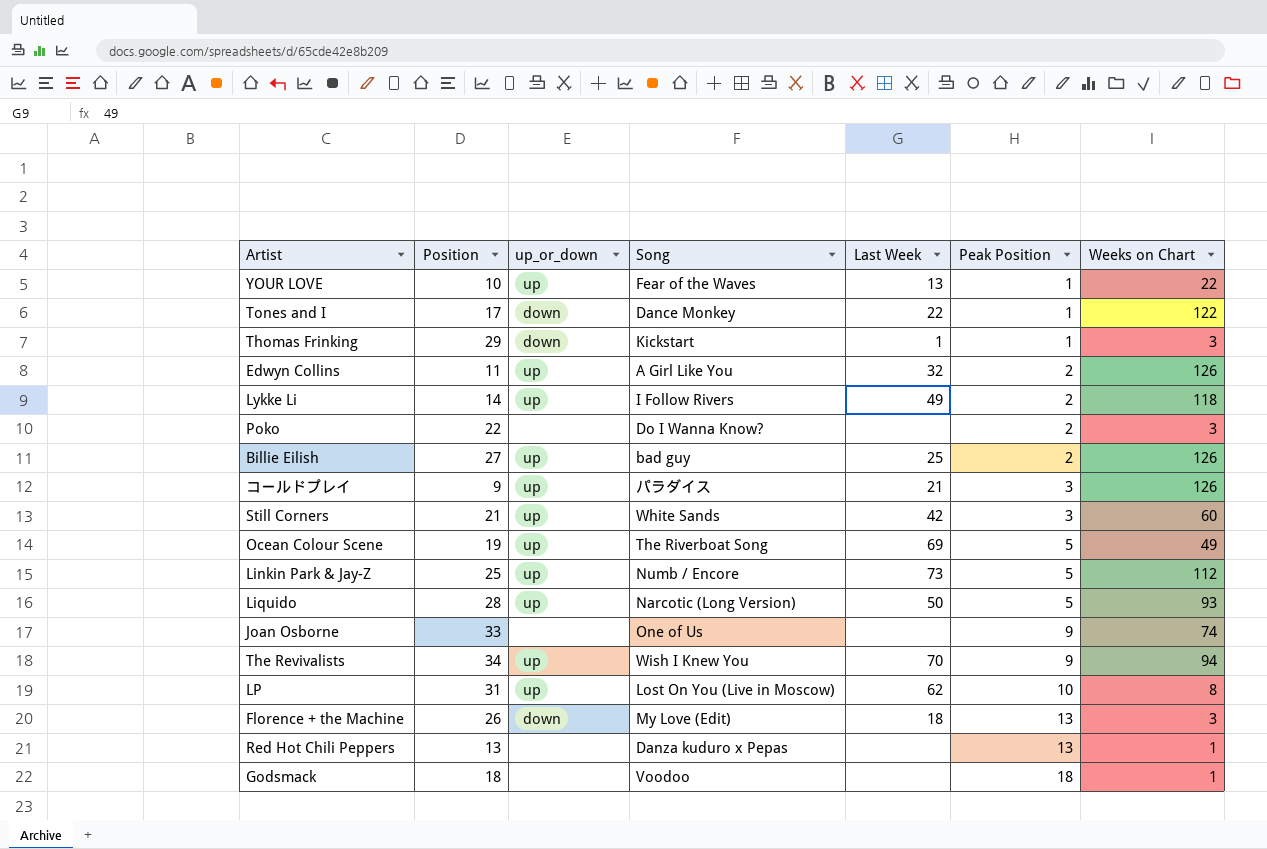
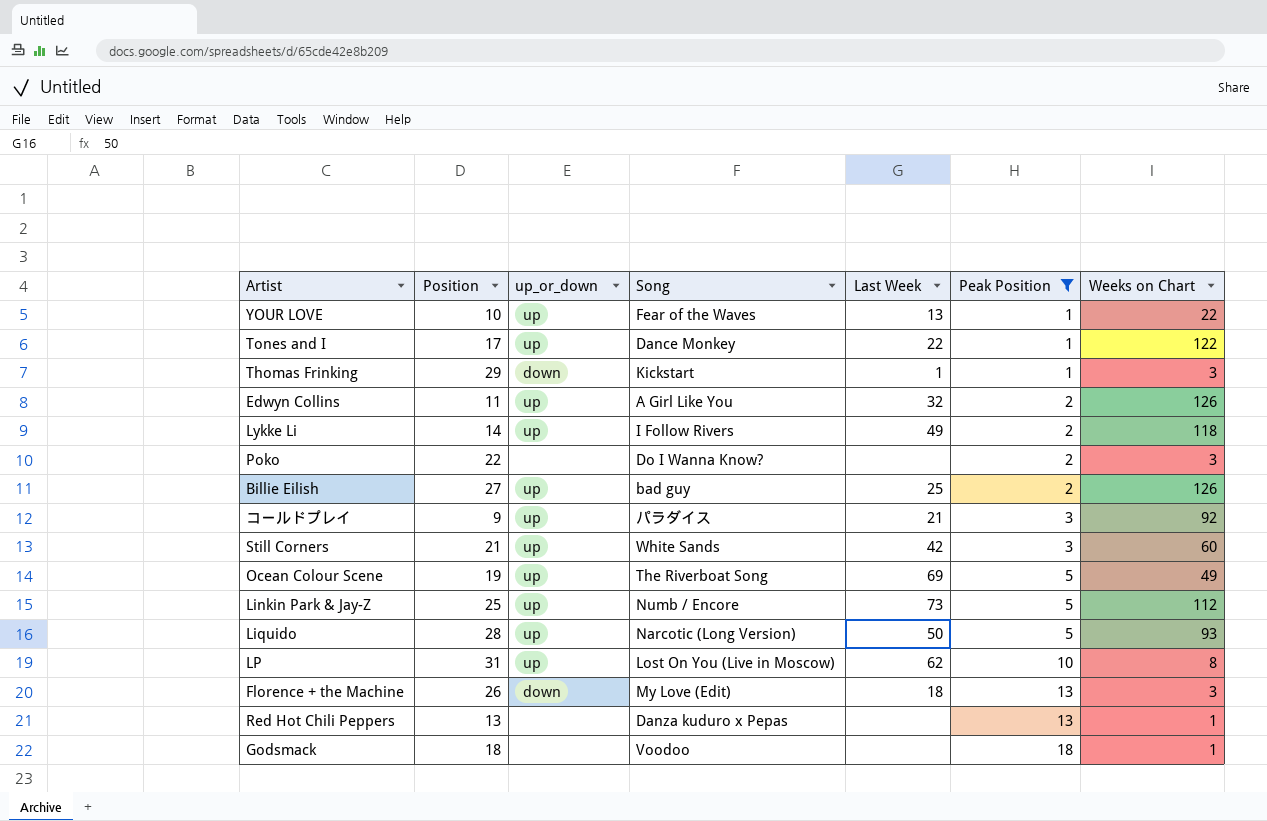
filter: none -> Peak Position != 9
Tones and I | up_or_down: down -> up
コールドプレイ | Weeks on Chart: 126 -> 92

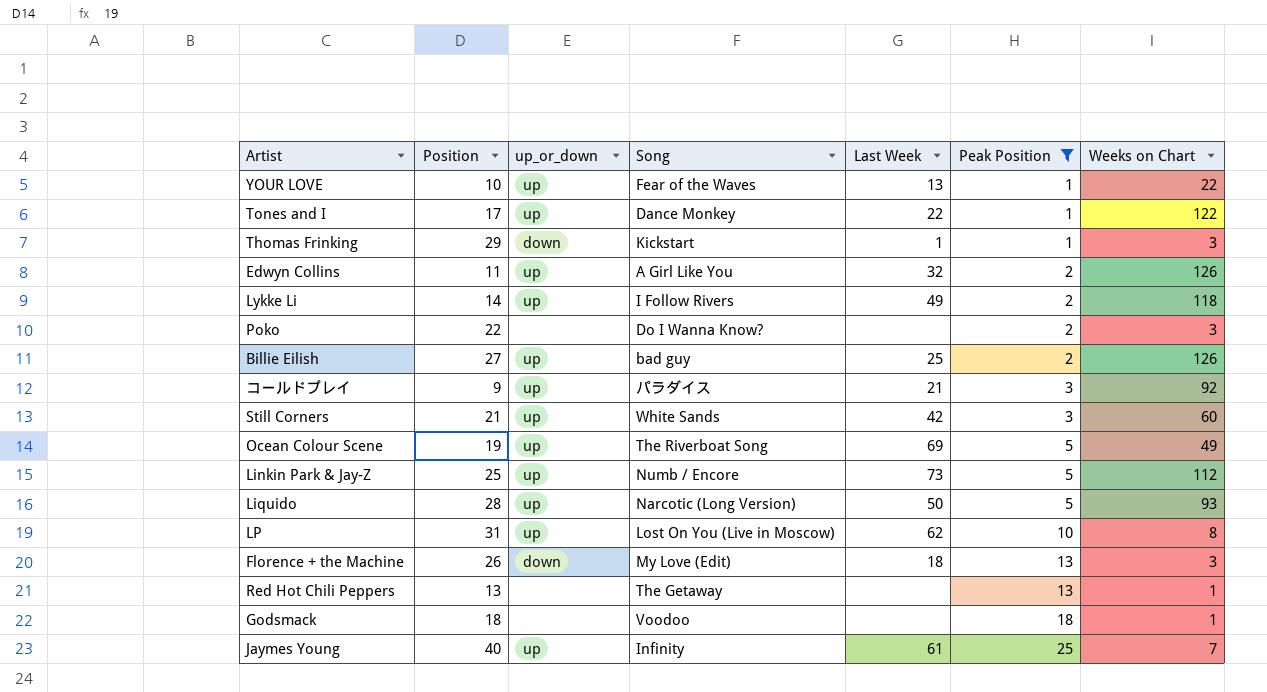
Red Hot Chili Peppers | Song: Danza kuduro x Pepas -> The Getaway
row Jaymes Young: none -> 40 | up | Infinity | 61 | 25 | 7

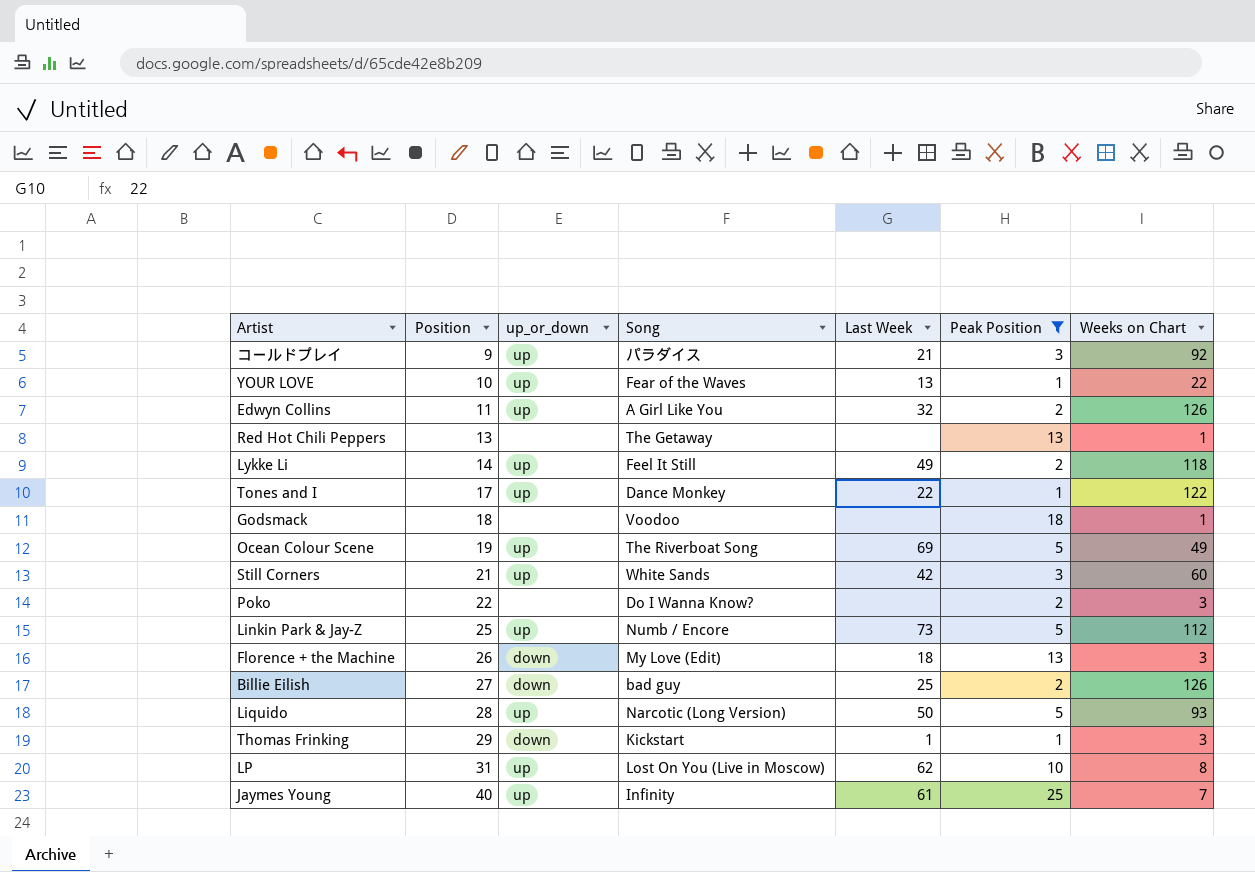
row order: Peak Position ascending -> Position ascending
Lykke Li | Song: I Follow Rivers -> Feel It Still
Billie Eilish | up_or_down: up -> down

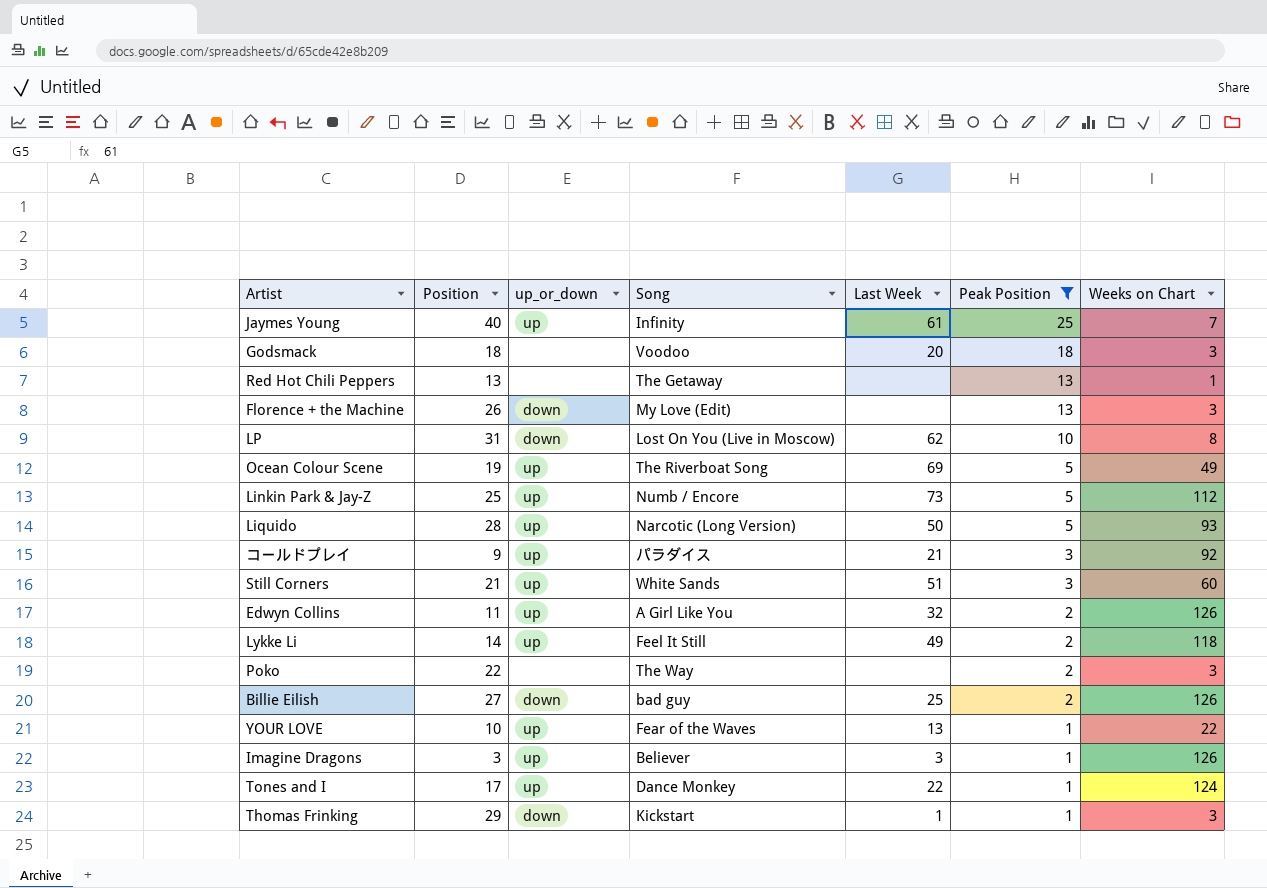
row order: Position ascending -> Peak Position descending
Godsmack | Last Week: none -> 20
Godsmack | Weeks on Chart: 1 -> 3
Florence + the Machine | Last Week: 18 -> none
LP | up_or_down: up -> down
Still Corners | Last Week: 42 -> 51
Poko | Song: Do I Wanna Know? -> The Way
row Imagine Dragons: none -> 3 | up | Believer | 3 | 1 | 126
Tones and I | Weeks on Chart: 122 -> 124

